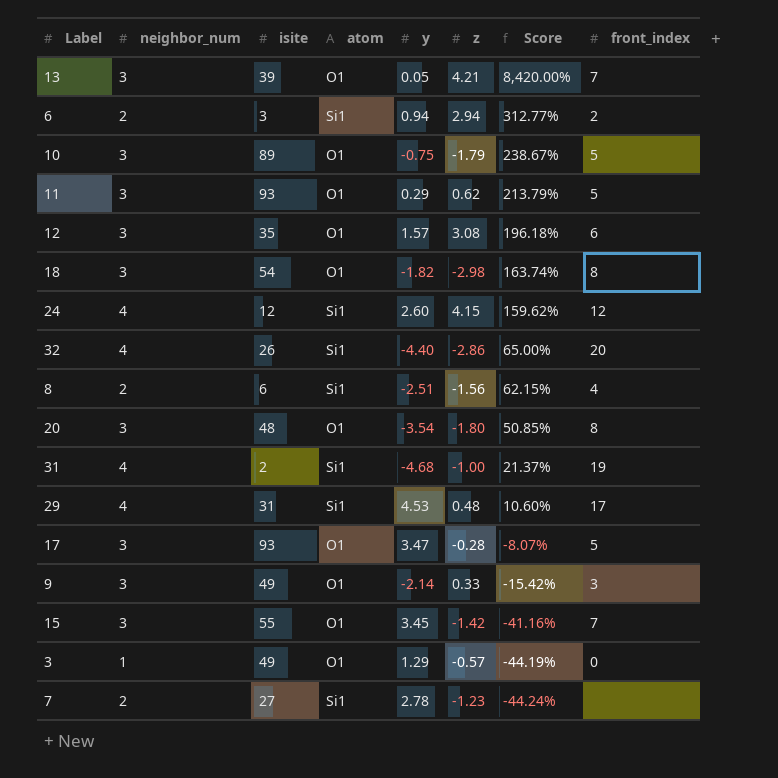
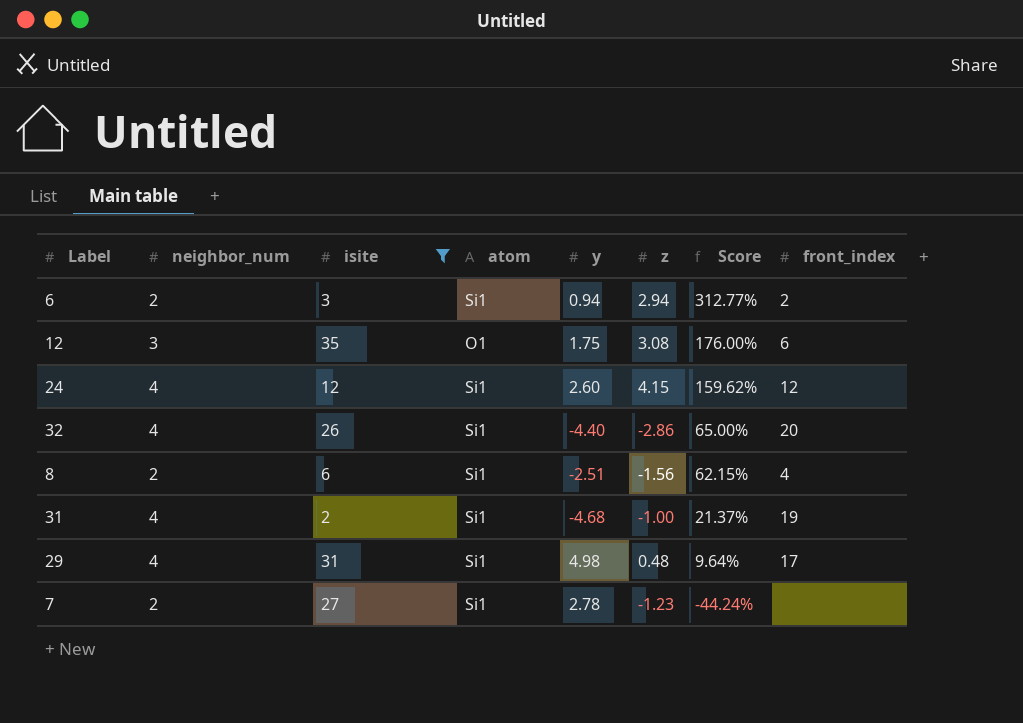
filter: none -> isite <= 35
12 | y: 1.57 -> 1.75
12 | Score: 196.18% -> 176.00%
29 | y: 4.53 -> 4.98
29 | Score: 10.60% -> 9.64%

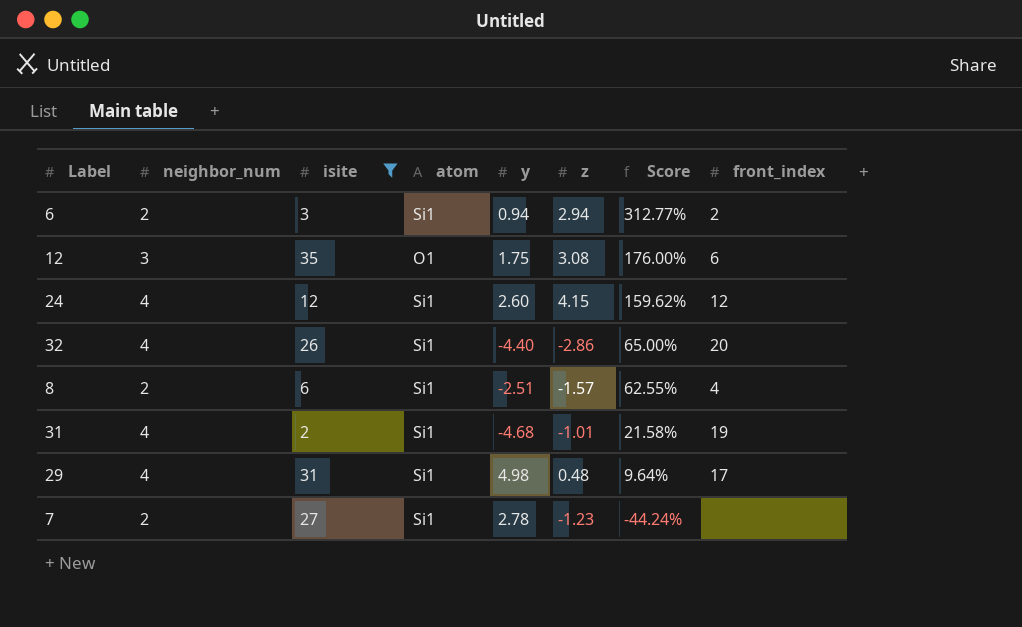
8 | z: -1.56 -> -1.57
8 | Score: 62.15% -> 62.55%
31 | z: -1.00 -> -1.01
31 | Score: 21.37% -> 21.58%

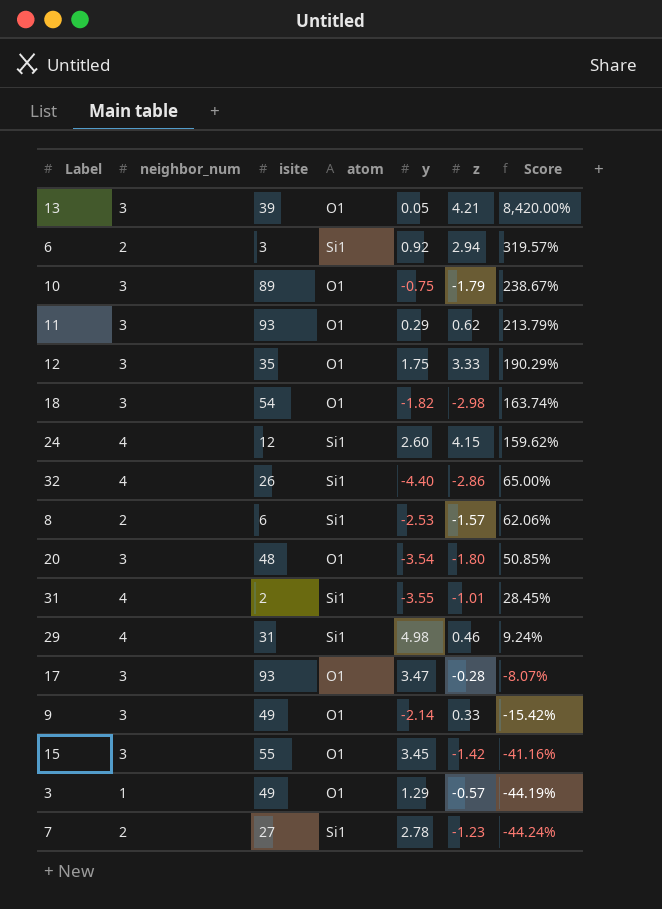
filter: isite <= 35 -> none
column front_index | position: 8 -> none
6 | y: 0.94 -> 0.92
6 | Score: 312.77% -> 319.57%
12 | z: 3.08 -> 3.33
12 | Score: 176.00% -> 190.29%
8 | y: -2.51 -> -2.53
8 | Score: 62.55% -> 62.06%
31 | y: -4.68 -> -3.55
31 | Score: 21.58% -> 28.45%
29 | z: 0.48 -> 0.46
29 | Score: 9.64% -> 9.24%

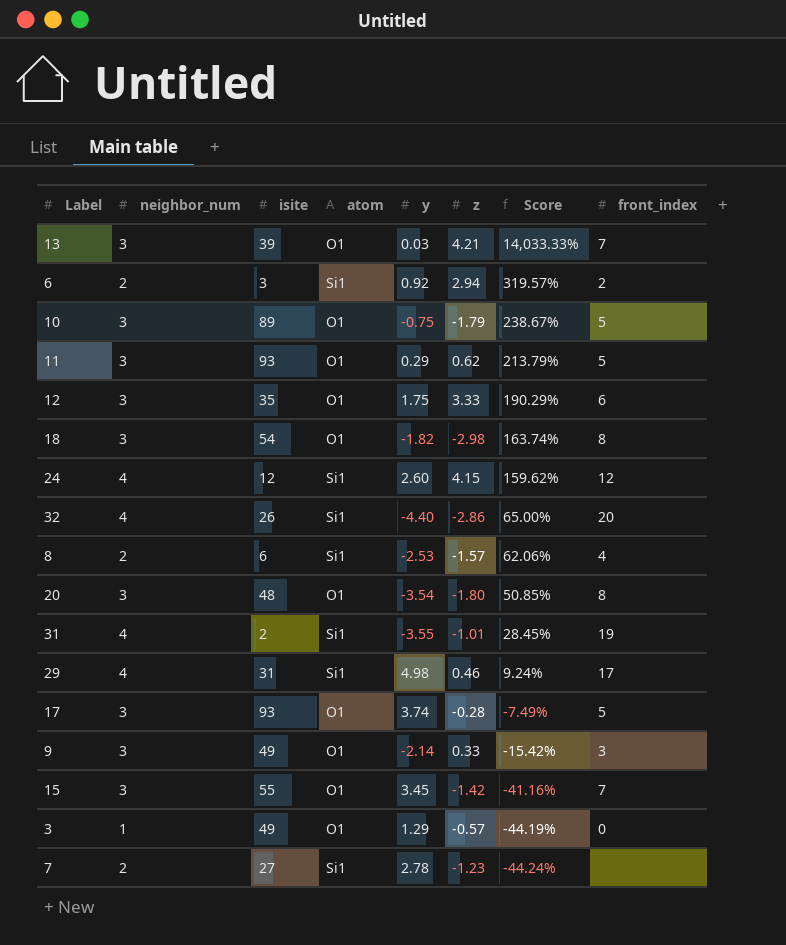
column front_index | position: none -> 8
13 | y: 0.05 -> 0.03
13 | Score: 8,420.00% -> 14,033.33%
17 | y: 3.47 -> 3.74
17 | Score: -8.07% -> -7.49%

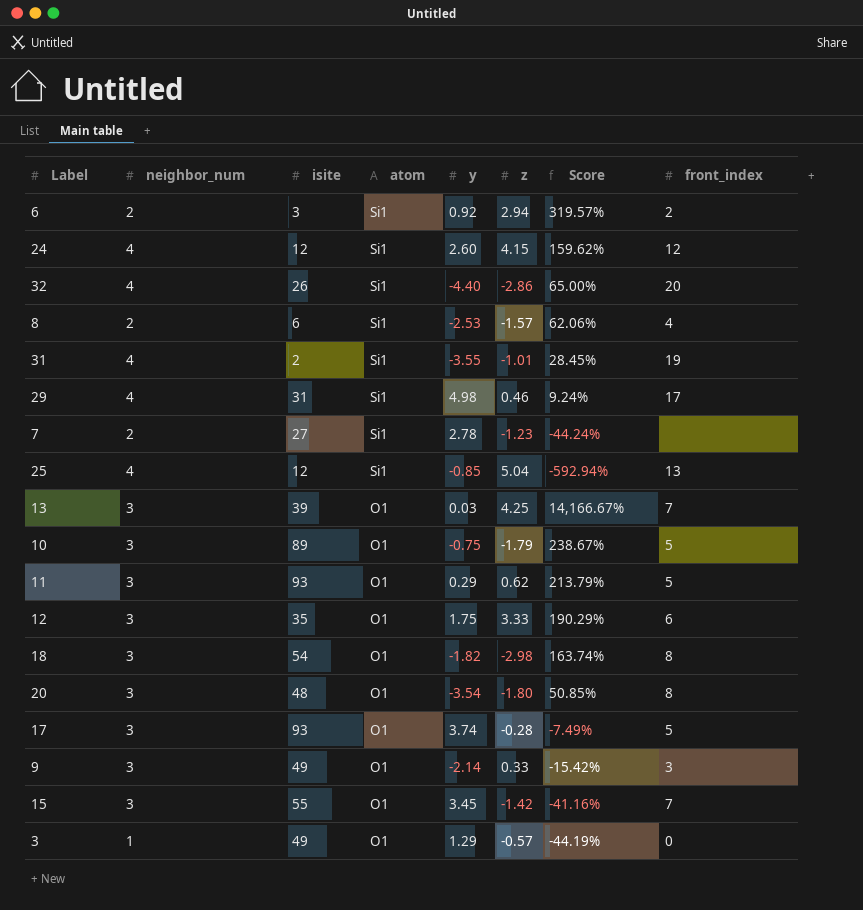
row order: Score descending -> atom descending
row 25: none -> 4 | 12 | Si1 | -0.85 | 5.04 | -592.94% | 13
13 | z: 4.21 -> 4.25
13 | Score: 14,033.33% -> 14,166.67%

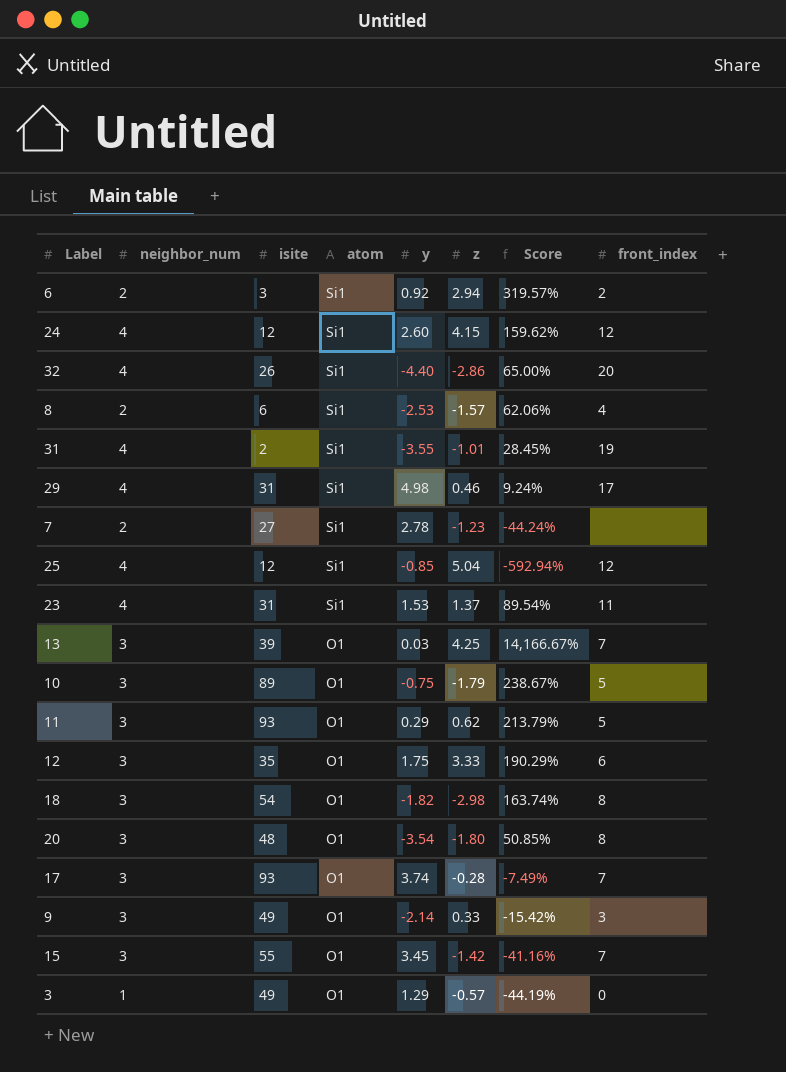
25 | front_index: 13 -> 12
row 23: none -> 4 | 31 | Si1 | 1.53 | 1.37 | 89.54% | 11
17 | front_index: 5 -> 7

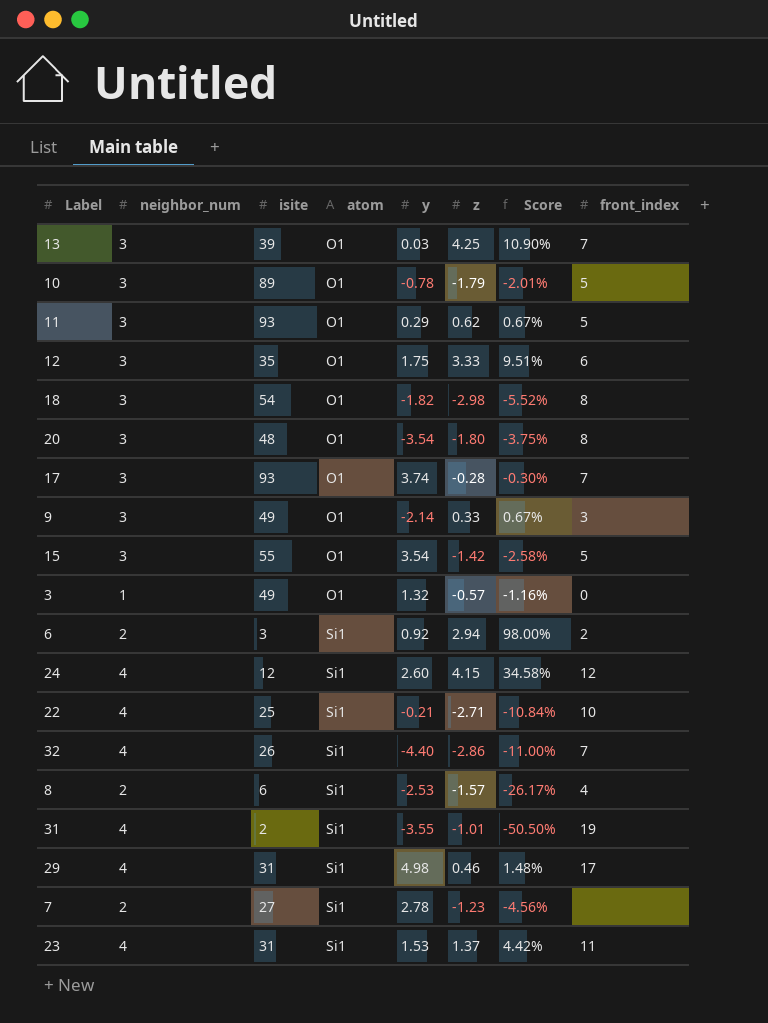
row order: atom descending -> atom ascending
column Score | formula: [z] / [y] -> [z] / [isite]
row 25: 4 | 12 | Si1 | -0.85 | 5.04 | -592.94% | 12 -> none
10 | y: -0.75 -> -0.78
15 | y: 3.45 -> 3.54
15 | front_index: 7 -> 5
3 | y: 1.29 -> 1.32
row 22: none -> 4 | 25 | Si1 | -0.21 | -2.71 | -10.84% | 10
32 | front_index: 20 -> 7

